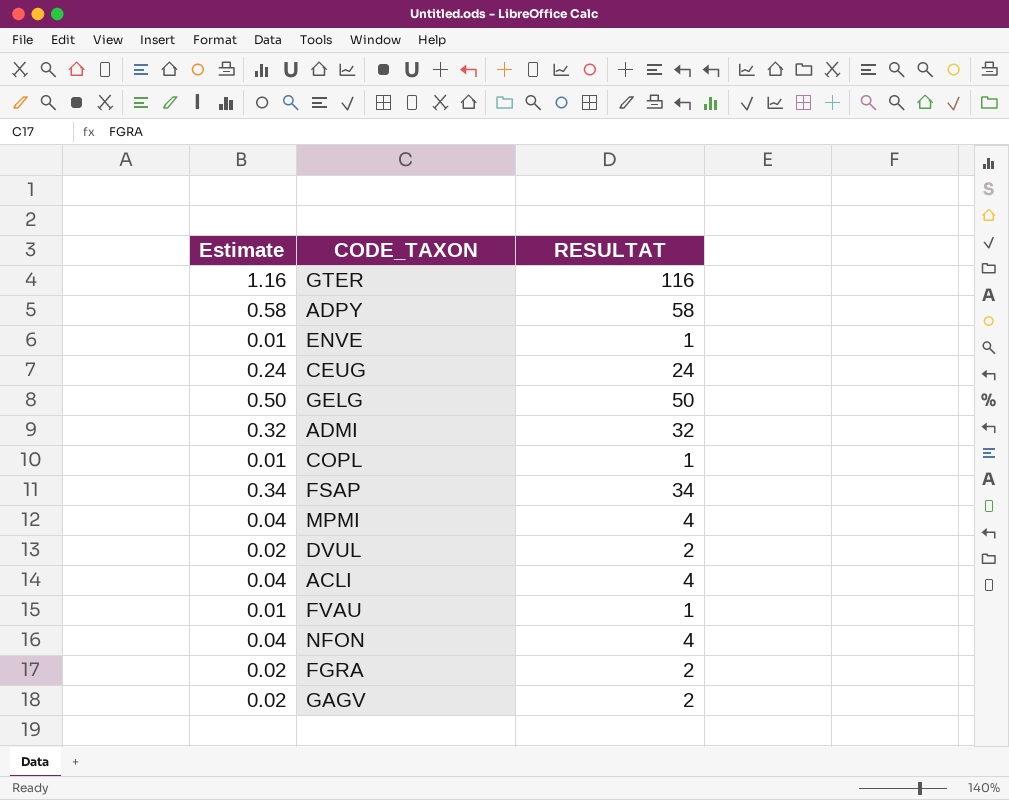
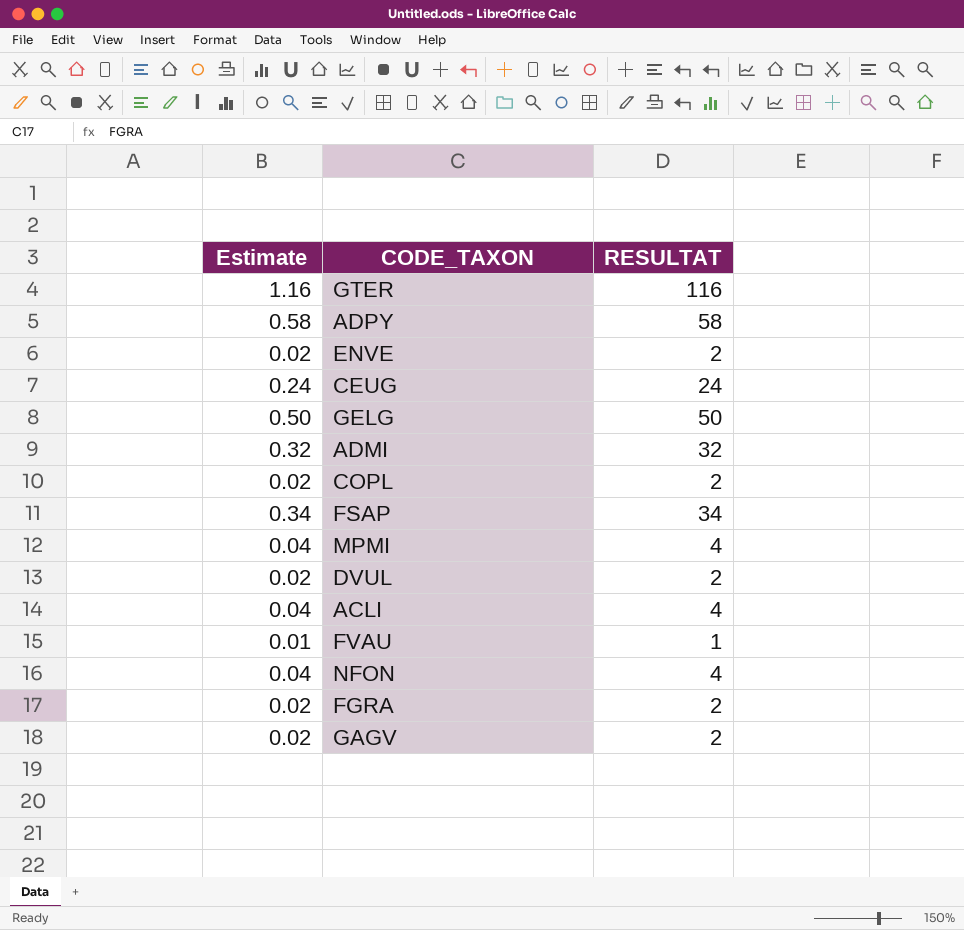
ENVE | Estimate: 0.01 -> 0.02
ENVE | RESULTAT: 1 -> 2
COPL | Estimate: 0.01 -> 0.02
COPL | RESULTAT: 1 -> 2

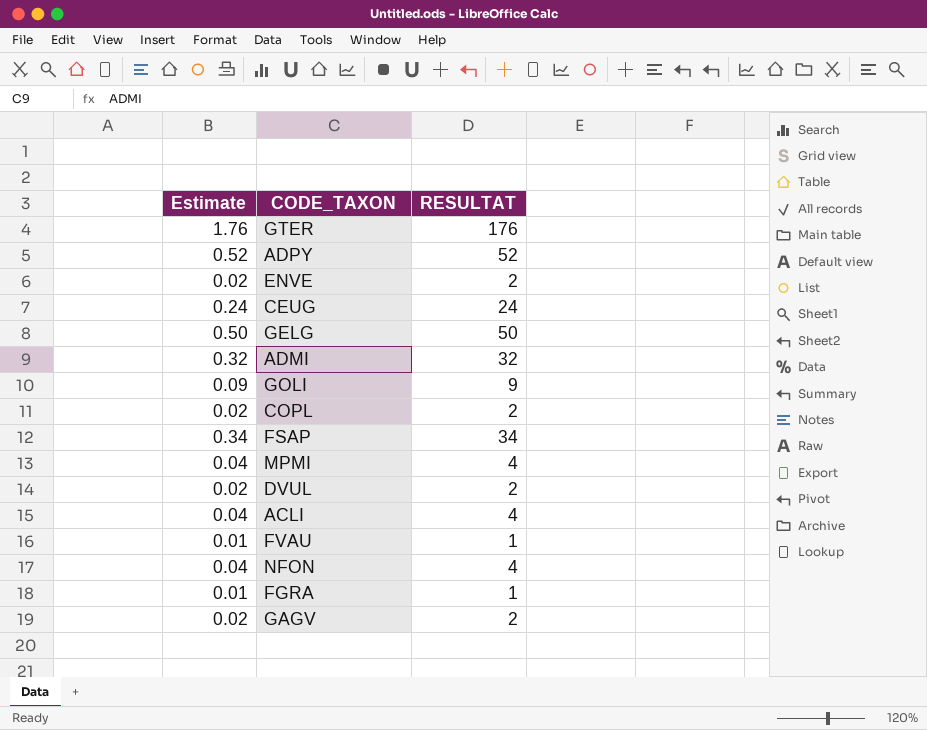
GTER | Estimate: 1.16 -> 1.76
GTER | RESULTAT: 116 -> 176
ADPY | Estimate: 0.58 -> 0.52
ADPY | RESULTAT: 58 -> 52
row GOLI: none -> 0.09 | 9
FGRA | Estimate: 0.02 -> 0.01
FGRA | RESULTAT: 2 -> 1

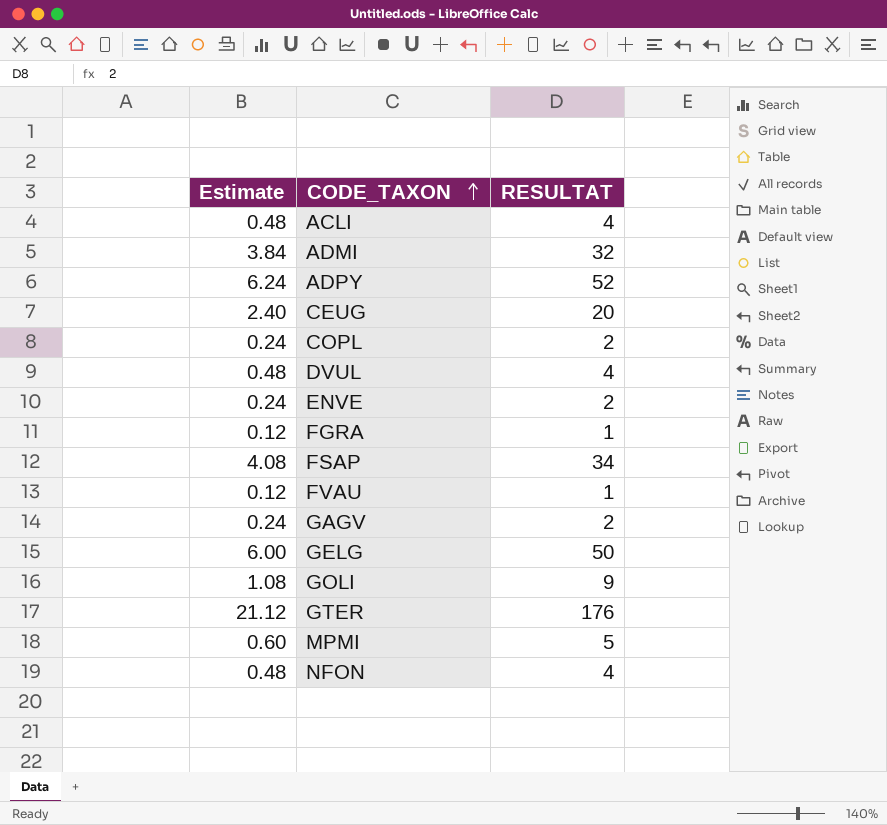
row order: none -> CODE_TAXON ascending
column Estimate | formula: [RESULTAT] * 0.01 -> [RESULTAT] * 0.12
CEUG | RESULTAT: 24 -> 20
DVUL | RESULTAT: 2 -> 4
MPMI | RESULTAT: 4 -> 5

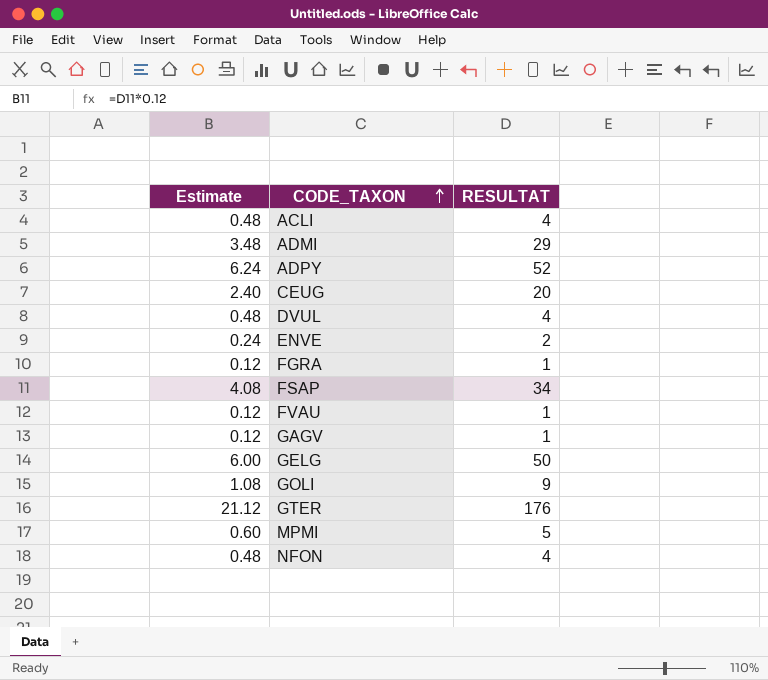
row COPL: 0.24 | 2 -> none
ADMI | Estimate: 3.84 -> 3.48
ADMI | RESULTAT: 32 -> 29
GAGV | Estimate: 0.24 -> 0.12
GAGV | RESULTAT: 2 -> 1

